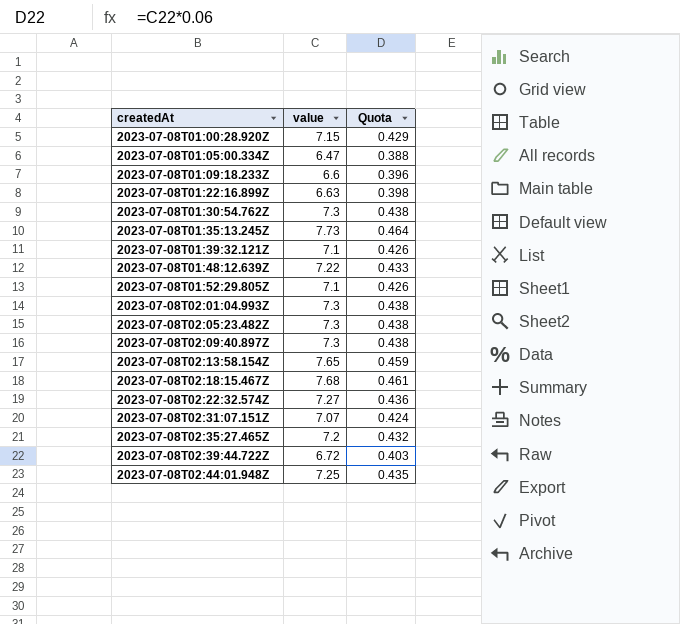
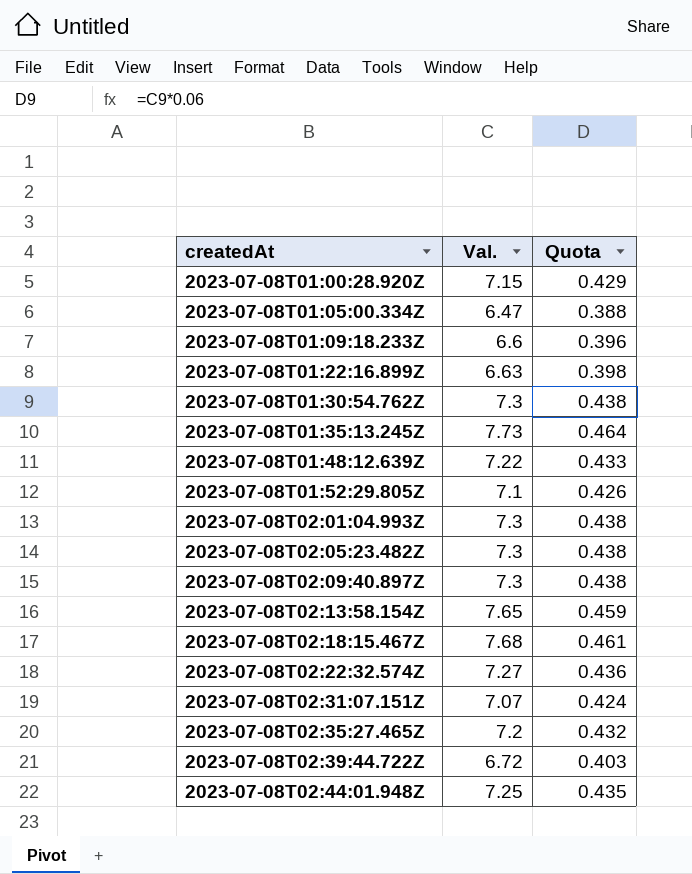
column name: value -> Val.
row 2023-07-08T01:39:32.121Z: 7.1 | 0.426 -> none

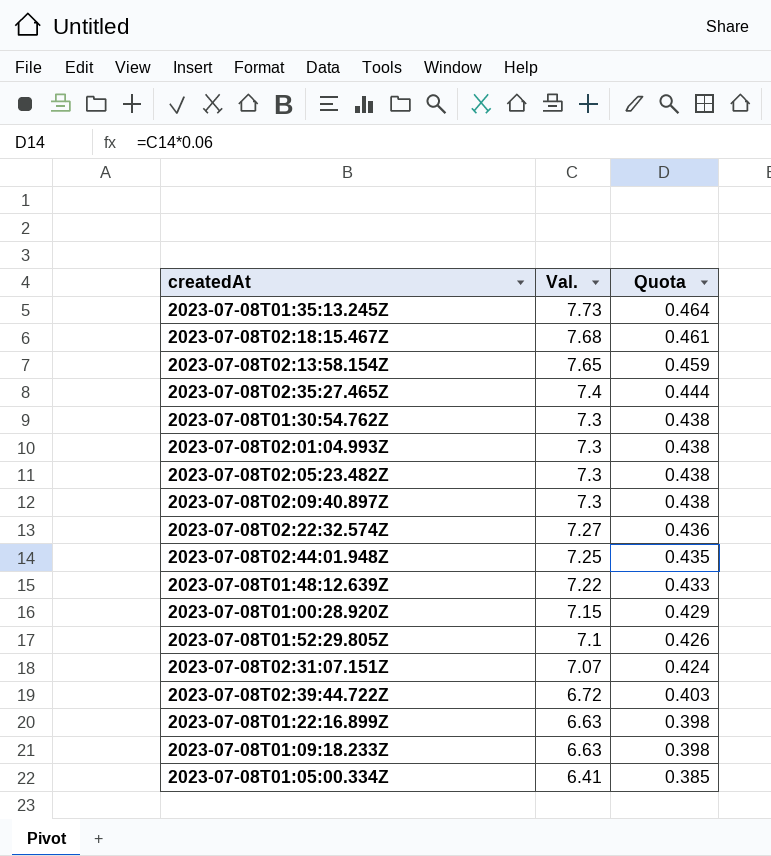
row order: createdAt ascending -> Val. descending
2023-07-08T02:35:27.465Z | Val.: 7.2 -> 7.4
2023-07-08T02:35:27.465Z | Quota: 0.432 -> 0.444
2023-07-08T01:09:18.233Z | Val.: 6.6 -> 6.63
2023-07-08T01:09:18.233Z | Quota: 0.396 -> 0.398
2023-07-08T01:05:00.334Z | Val.: 6.47 -> 6.41
2023-07-08T01:05:00.334Z | Quota: 0.388 -> 0.385

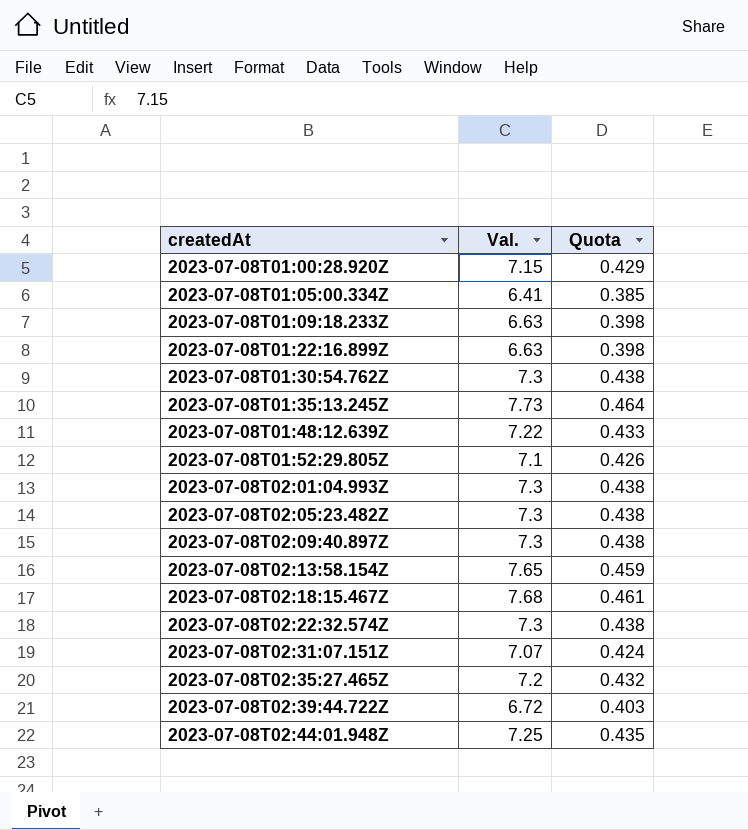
row order: Val. descending -> createdAt ascending
2023-07-08T02:22:32.574Z | Val.: 7.27 -> 7.3
2023-07-08T02:22:32.574Z | Quota: 0.436 -> 0.438
2023-07-08T02:35:27.465Z | Val.: 7.4 -> 7.2
2023-07-08T02:35:27.465Z | Quota: 0.444 -> 0.432

